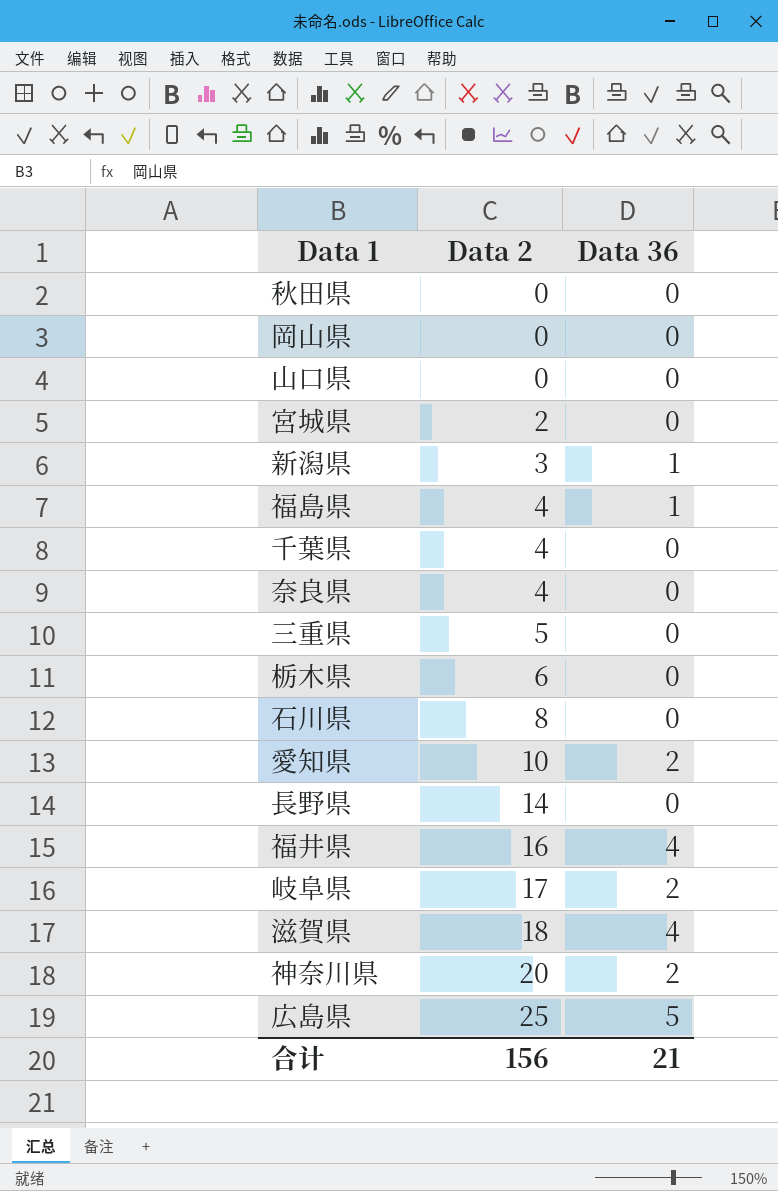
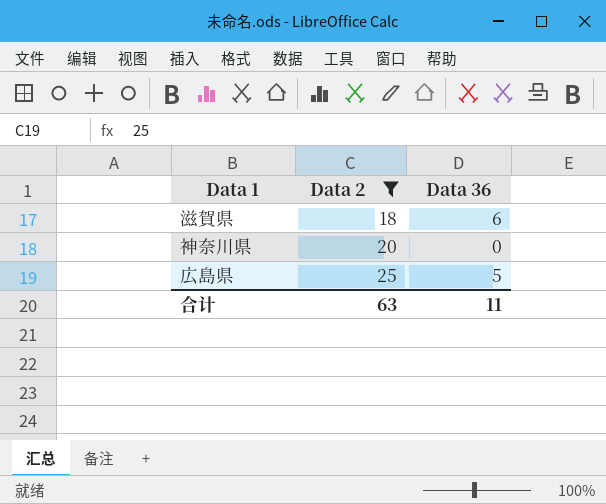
filter: none -> Data 2 >= 18
滋賀県 | Data 36: 4 -> 6
神奈川県 | Data 36: 2 -> 0
合计 | Data 2: 156 -> 63
合计 | Data 36: 21 -> 11

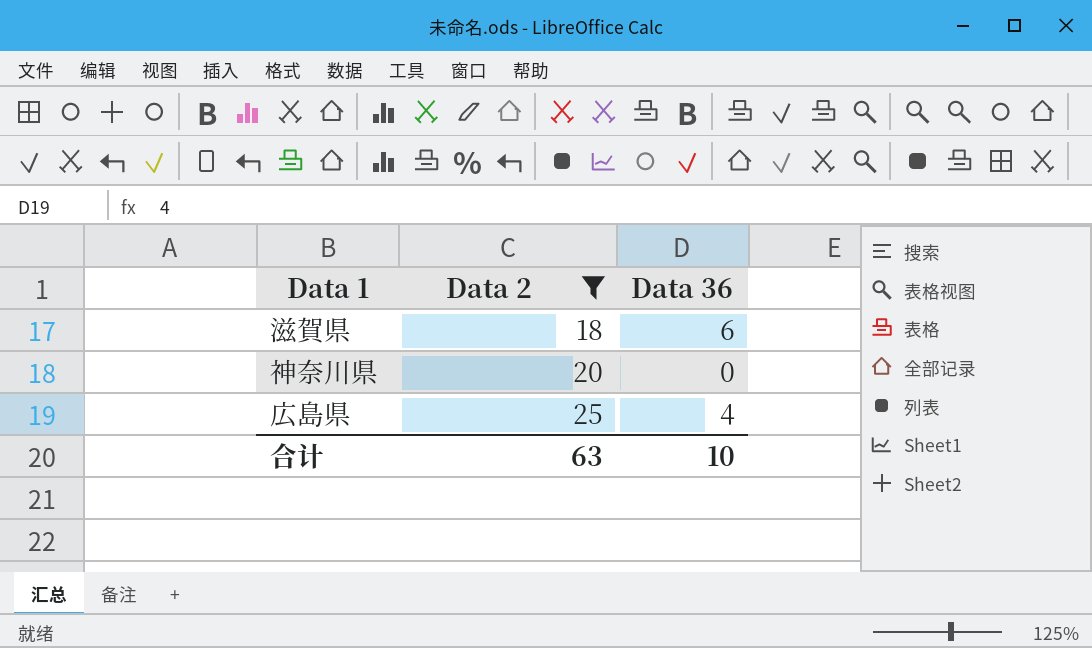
広島県 | Data 36: 5 -> 4
合计 | Data 36: 11 -> 10

